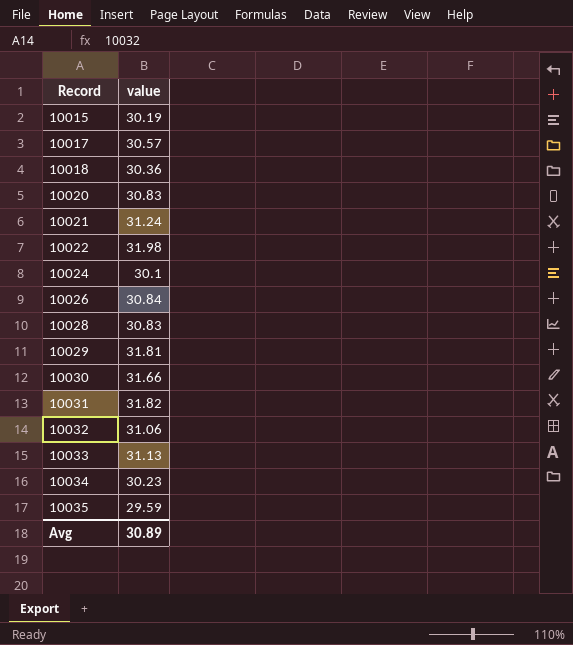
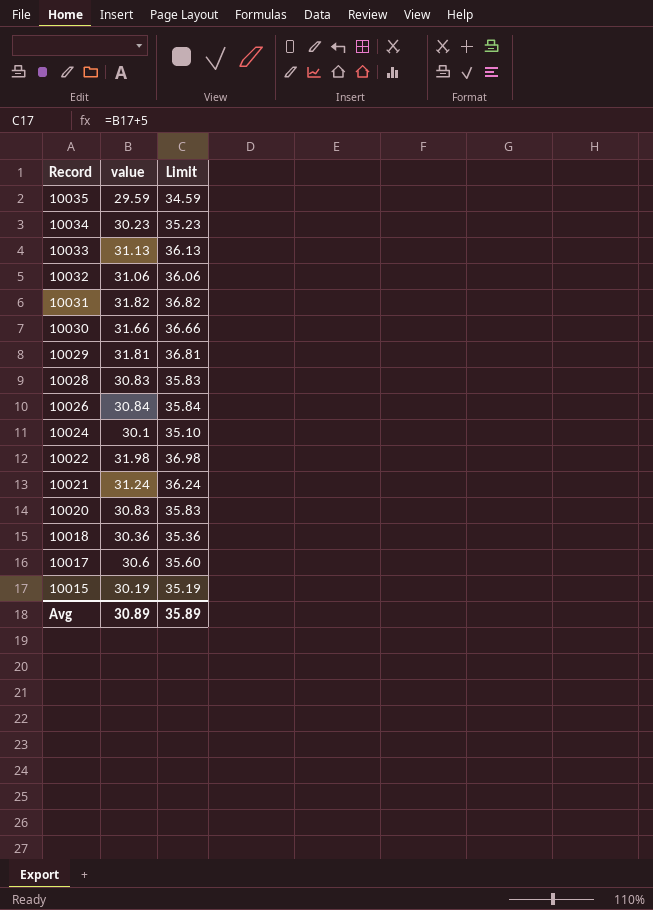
row order: Record ascending -> Record descending
column Limit | formula: none -> [value] + 5
10017 | value: 30.57 -> 30.6

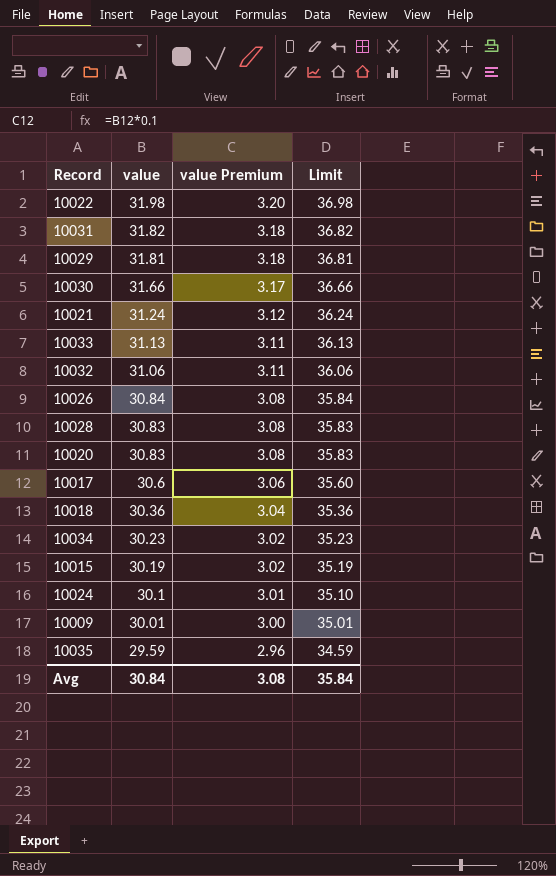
row order: Record descending -> value descending
column value Premium | formula: none -> [value] * 0.1
row 10009: none -> 30.01 | 3.00 | 35.01
Avg | value: 30.89 -> 30.84
Avg | Limit: 35.89 -> 35.84

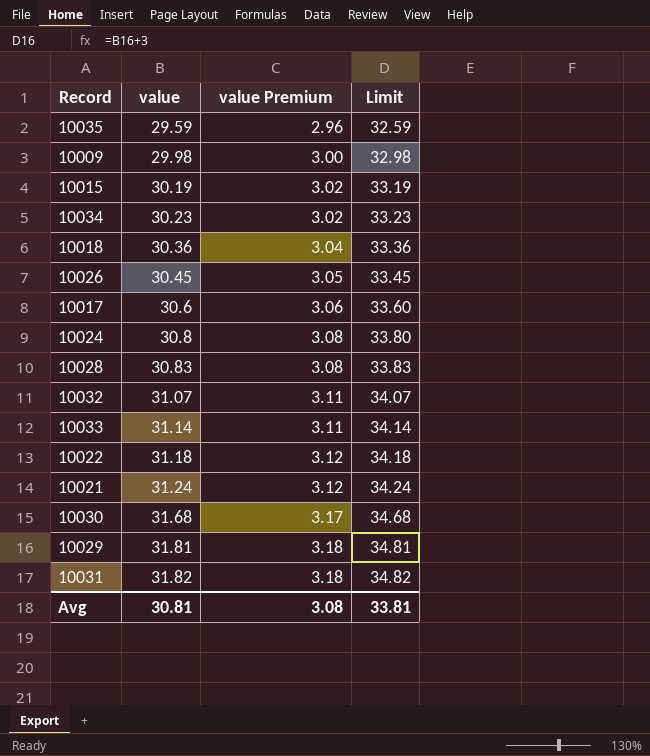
row order: value descending -> value ascending
column Limit | formula: [value] + 5 -> [value] + 3
row 10020: 30.83 | 3.08 | 35.83 -> none
10009 | value: 30.01 -> 29.98
10026 | value: 30.84 -> 30.45
10026 | value Premium: 3.08 -> 3.05
10024 | value: 30.1 -> 30.8
10024 | value Premium: 3.01 -> 3.08
10032 | value: 31.06 -> 31.07
10033 | value: 31.13 -> 31.14
10022 | value: 31.98 -> 31.18
10022 | value Premium: 3.20 -> 3.12
10030 | value: 31.66 -> 31.68
Avg | value: 30.84 -> 30.81
Avg | Limit: 35.84 -> 33.81

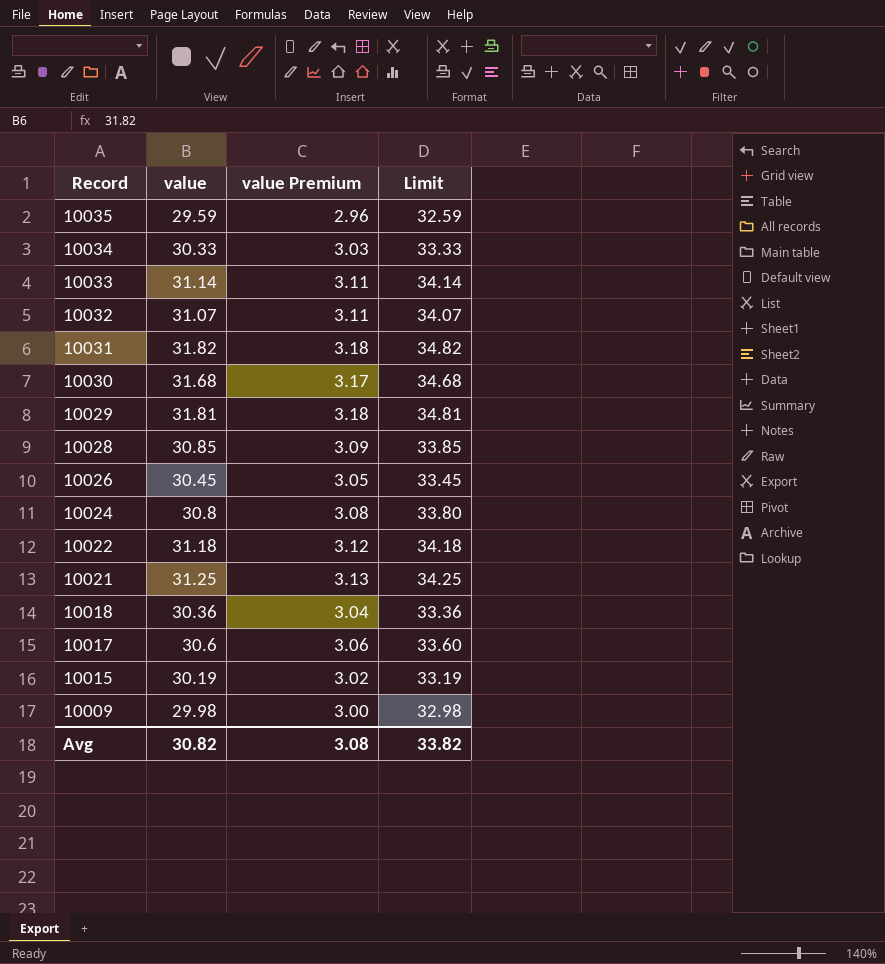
row order: value ascending -> Record descending
10034 | value: 30.23 -> 30.33
10034 | value Premium: 3.02 -> 3.03
10034 | Limit: 33.23 -> 33.33
10028 | value: 30.83 -> 30.85
10028 | value Premium: 3.08 -> 3.09
10028 | Limit: 33.83 -> 33.85
10021 | value: 31.24 -> 31.25
10021 | value Premium: 3.12 -> 3.13
10021 | Limit: 34.24 -> 34.25
Avg | value: 30.81 -> 30.82
Avg | Limit: 33.81 -> 33.82

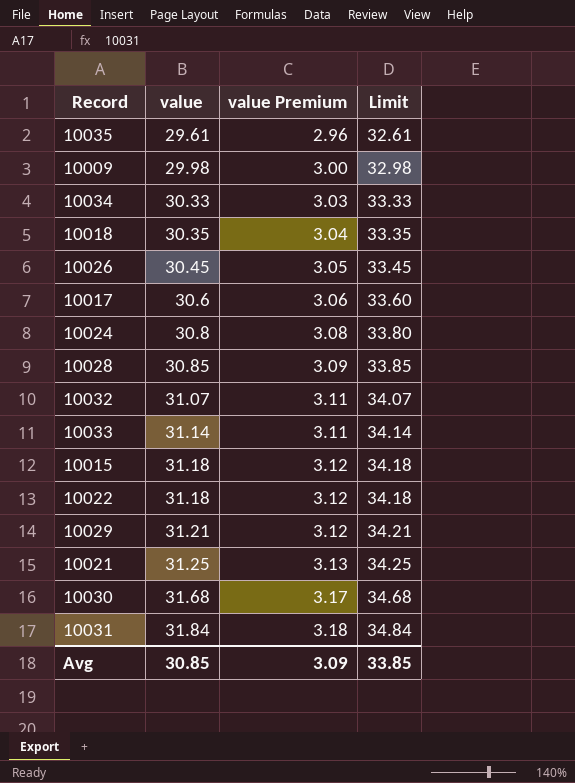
row order: Record descending -> value ascending
10035 | value: 29.59 -> 29.61
10035 | Limit: 32.59 -> 32.61
10018 | value: 30.36 -> 30.35
10018 | Limit: 33.36 -> 33.35
10015 | value: 30.19 -> 31.18
10015 | value Premium: 3.02 -> 3.12
10015 | Limit: 33.19 -> 34.18
10029 | value: 31.81 -> 31.21
10029 | value Premium: 3.18 -> 3.12
10029 | Limit: 34.81 -> 34.21
10031 | value: 31.82 -> 31.84
10031 | Limit: 34.82 -> 34.84
Avg | value: 30.82 -> 30.85
Avg | value Premium: 3.08 -> 3.09
Avg | Limit: 33.82 -> 33.85

